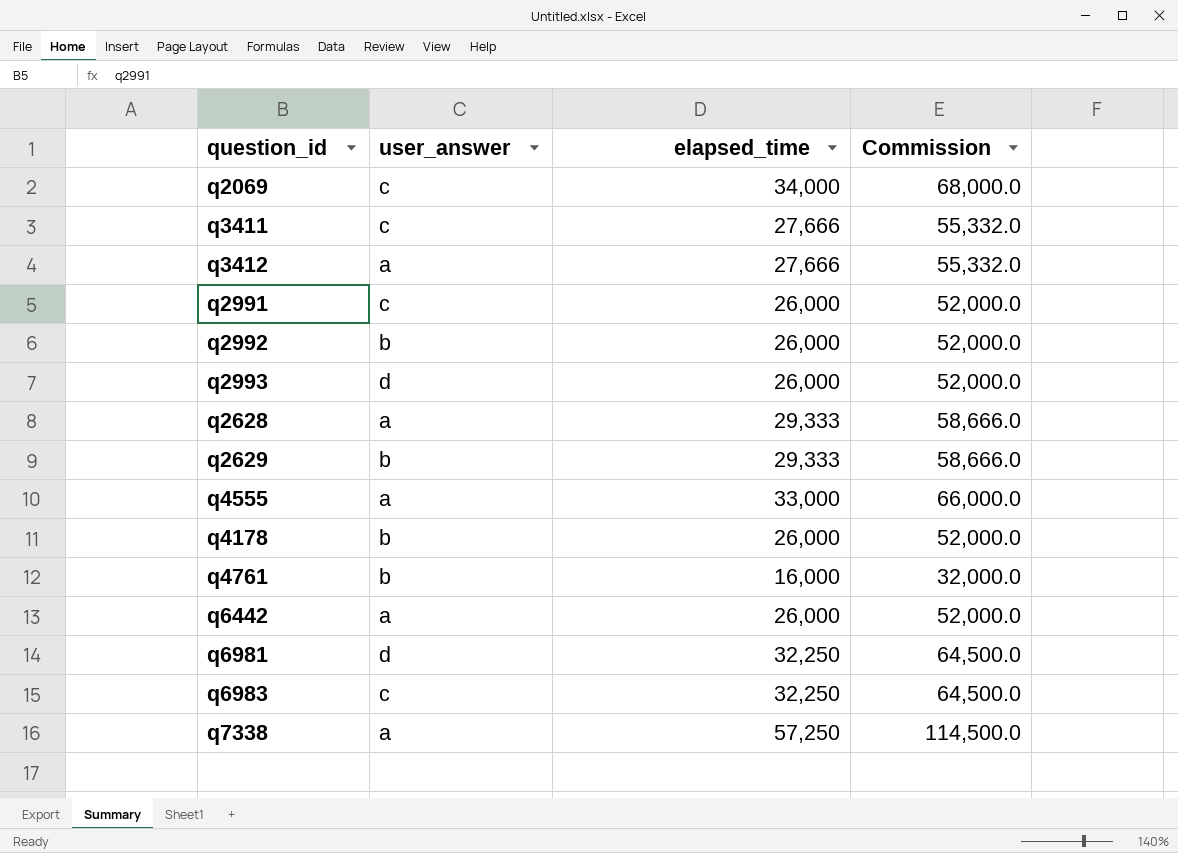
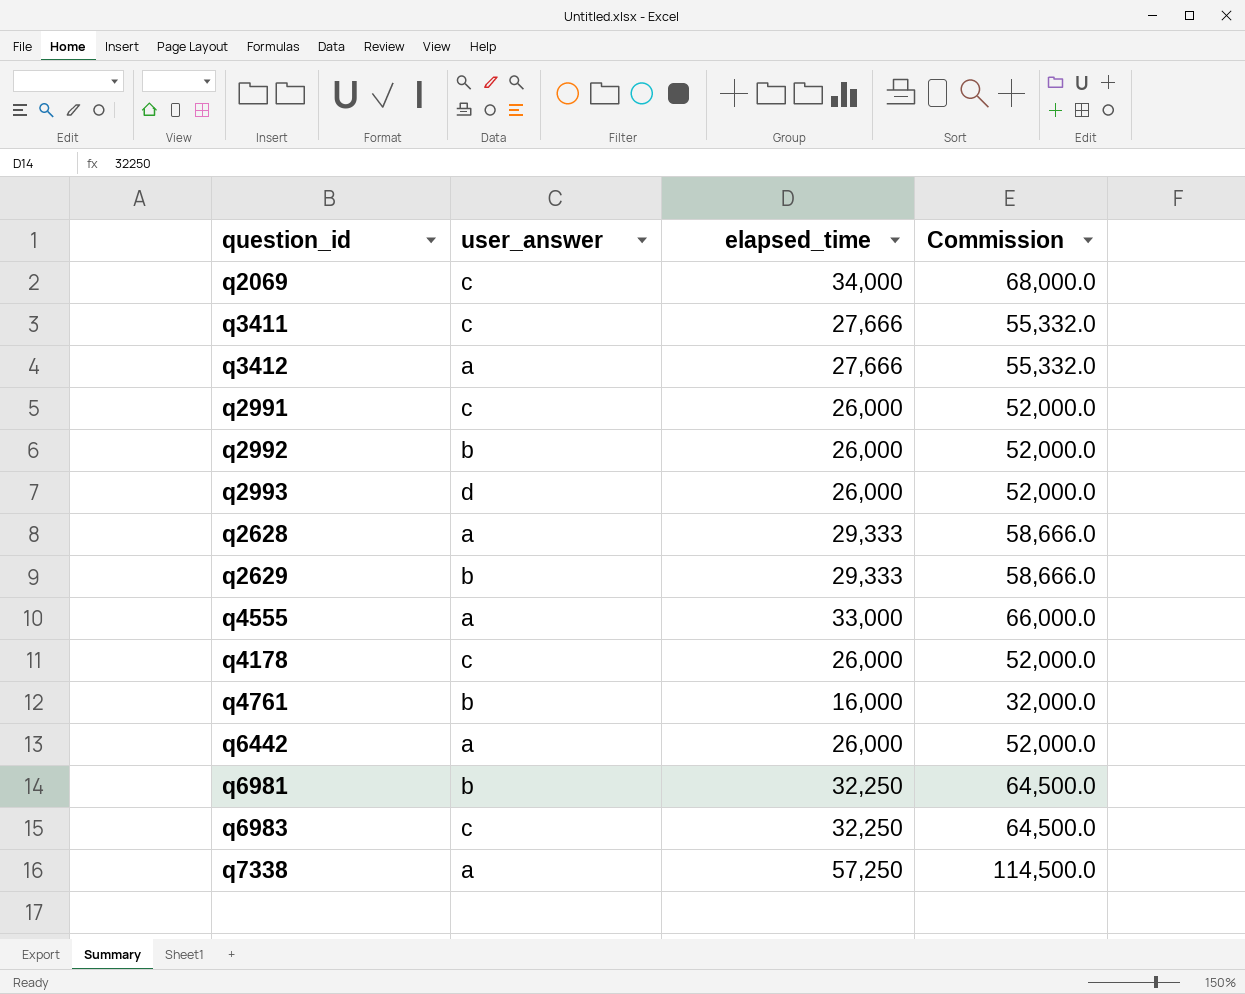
q4178 | user_answer: b -> c
q6981 | user_answer: d -> b

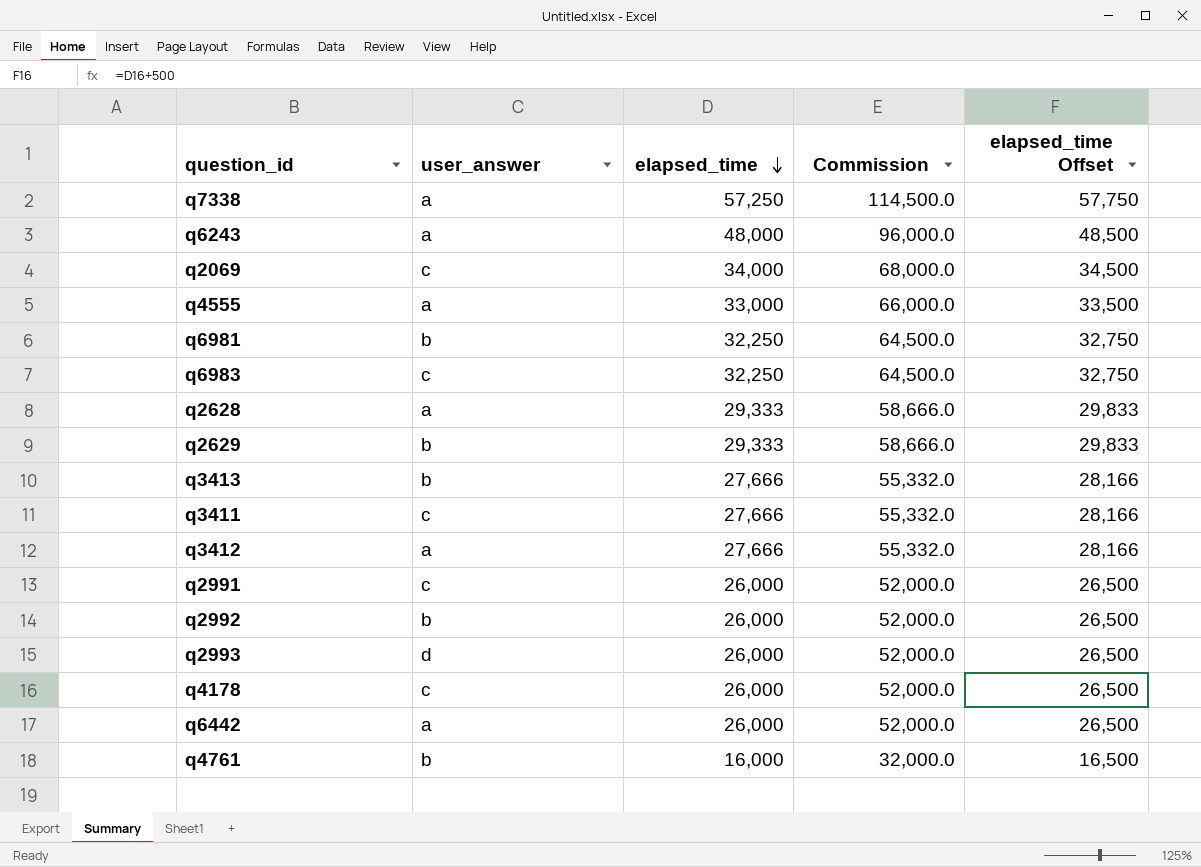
row order: none -> elapsed_time descending
column elapsed_time Offset | formula: none -> [elapsed_time] + 500
row q6243: none -> a | 48,000 | 96,000.0 | 48,500
row q3413: none -> b | 27,666 | 55,332.0 | 28,166

